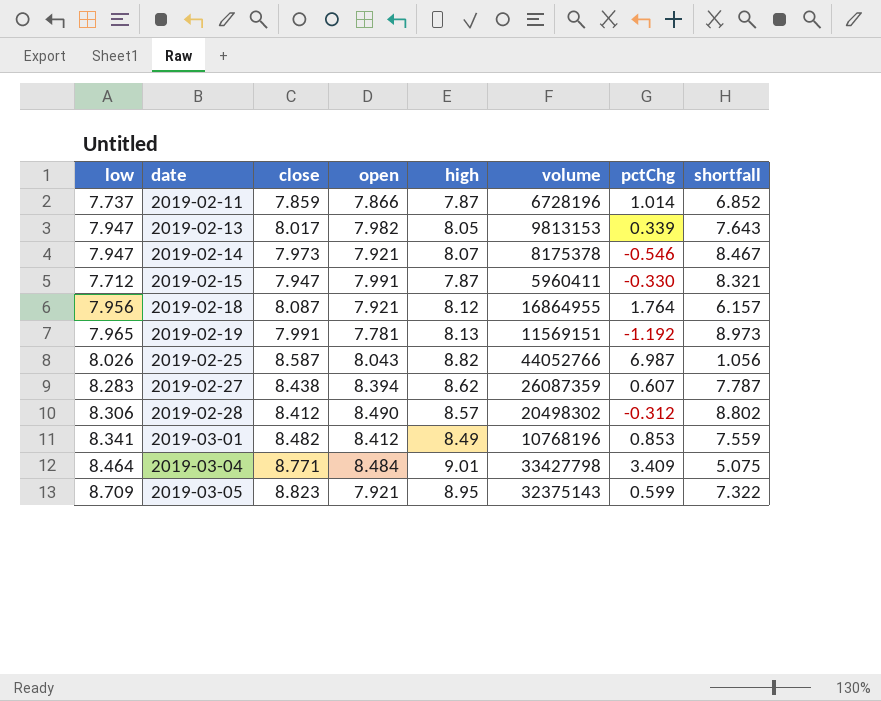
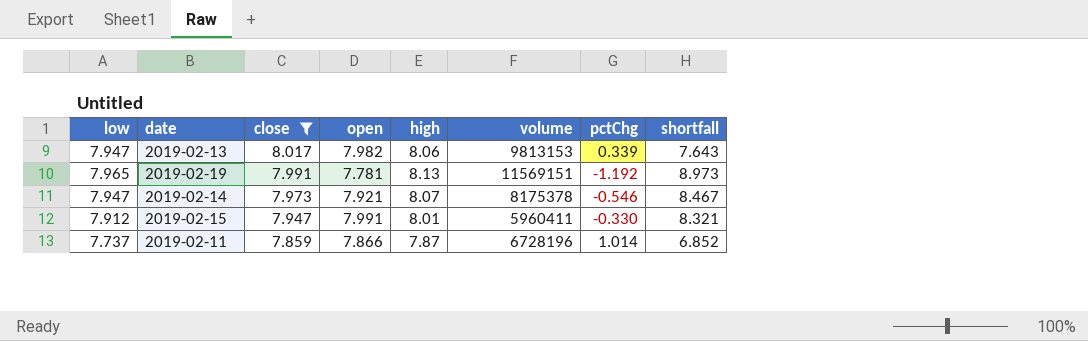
filter: none -> close <= 8.017
row order: date ascending -> close descending
2019-02-13 | high: 8.05 -> 8.06
2019-02-15 | low: 7.712 -> 7.912
2019-02-15 | high: 7.87 -> 8.01

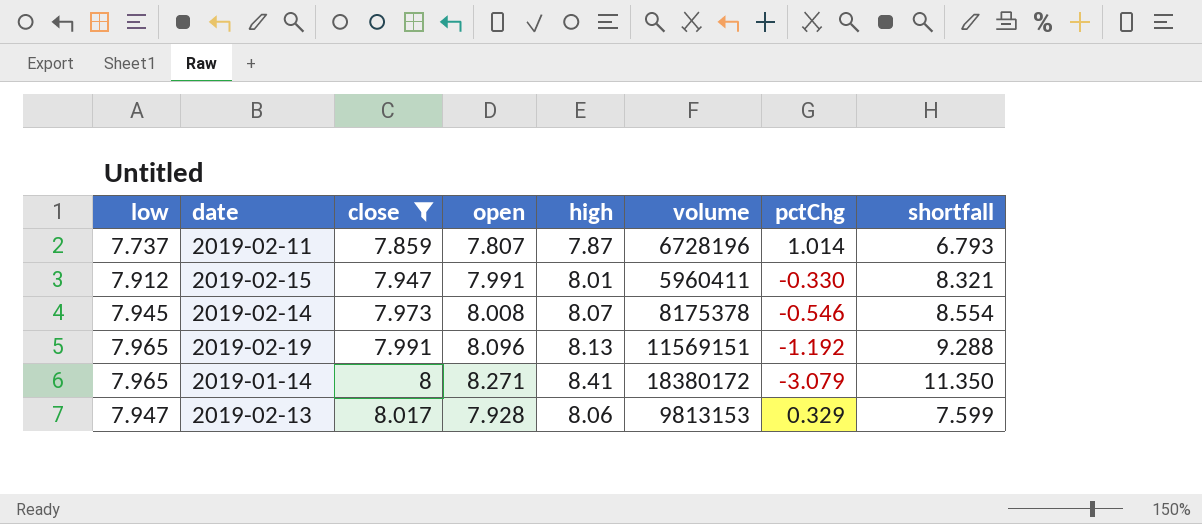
row order: close descending -> close ascending
2019-02-11 | open: 7.866 -> 7.807
2019-02-11 | shortfall: 6.852 -> 6.793
2019-02-14 | low: 7.947 -> 7.945
2019-02-14 | open: 7.921 -> 8.008
2019-02-14 | shortfall: 8.467 -> 8.554
2019-02-19 | open: 7.781 -> 8.096
2019-02-19 | shortfall: 8.973 -> 9.288
row 2019-01-14: none -> 7.965 | 8 | 8.271 | 8.41 | 18380172 | -3.079 | 11.350
2019-02-13 | open: 7.982 -> 7.928
2019-02-13 | pctChg: 0.339 -> 0.329
2019-02-13 | shortfall: 7.643 -> 7.599

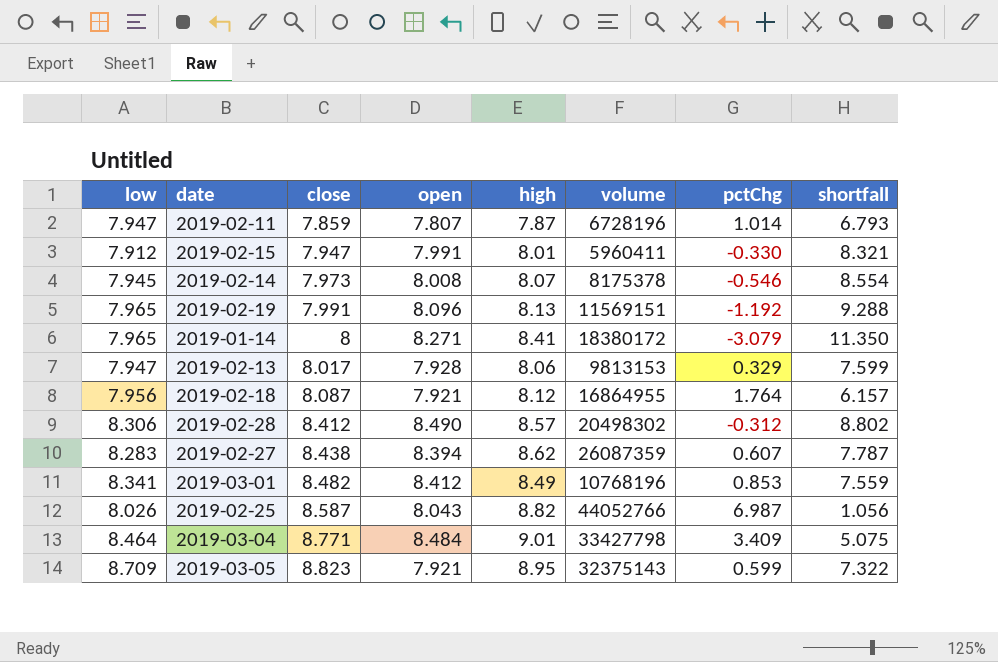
filter: close <= 8.017 -> none
2019-02-11 | low: 7.737 -> 7.947

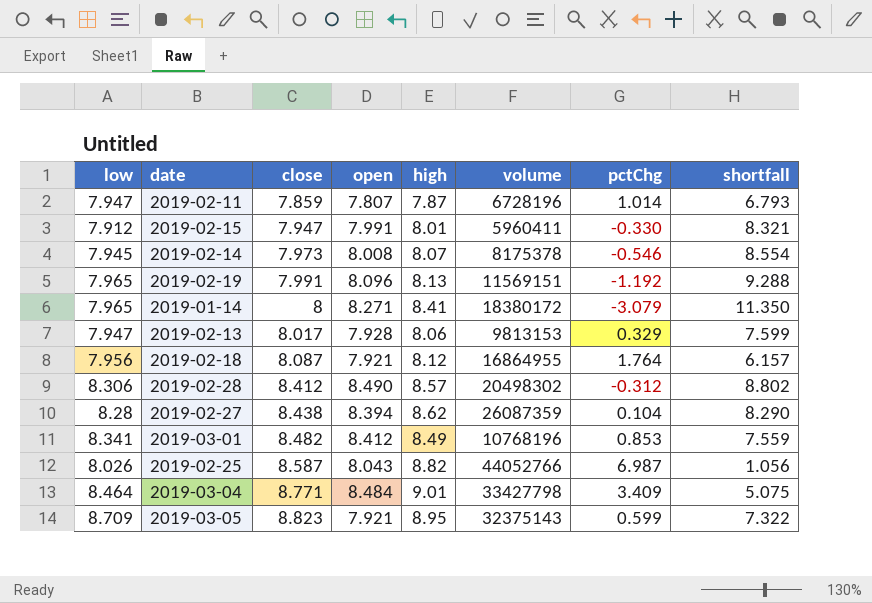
2019-02-27 | low: 8.283 -> 8.28
2019-02-27 | pctChg: 0.607 -> 0.104
2019-02-27 | shortfall: 7.787 -> 8.290

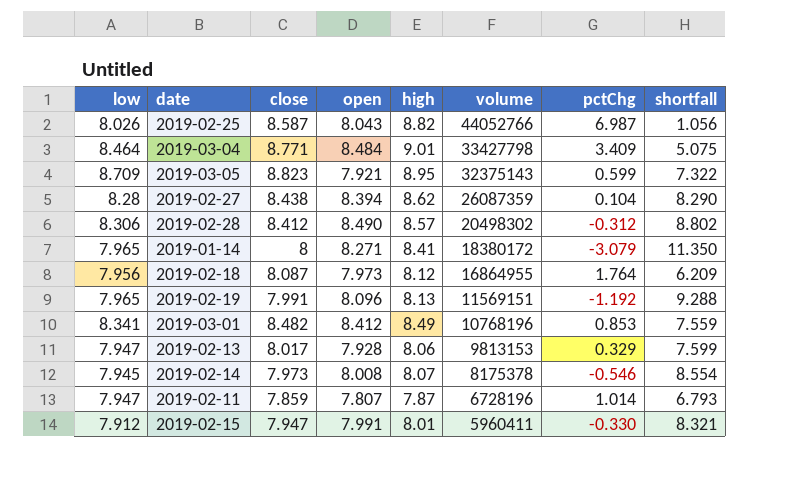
row order: close ascending -> volume descending
2019-02-18 | open: 7.921 -> 7.973
2019-02-18 | shortfall: 6.157 -> 6.209

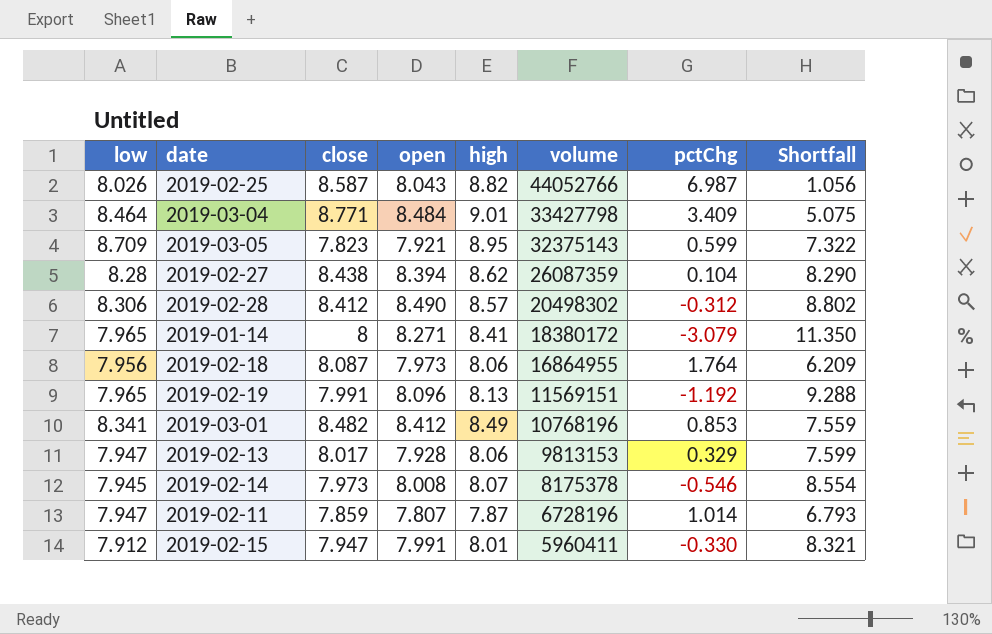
column name: shortfall -> Shortfall
2019-03-05 | close: 8.823 -> 7.823
2019-02-18 | high: 8.12 -> 8.06

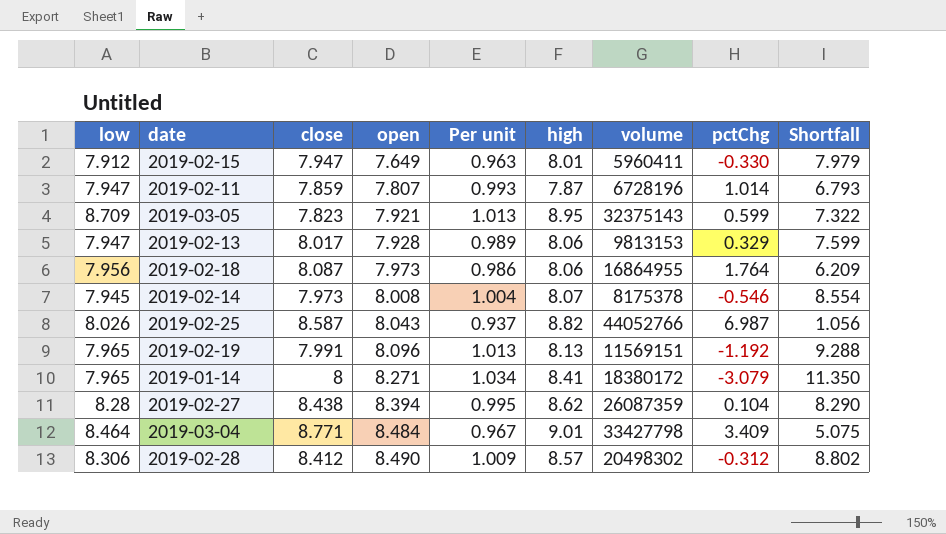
row order: volume descending -> open ascending
column Per unit | formula: none -> [open] / [close]
row 2019-03-01: 8.341 | 8.482 | 8.412 | 8.49 | 10768196 | 0.853 | 7.559 -> none
2019-02-15 | open: 7.991 -> 7.649
2019-02-15 | Shortfall: 8.321 -> 7.979

